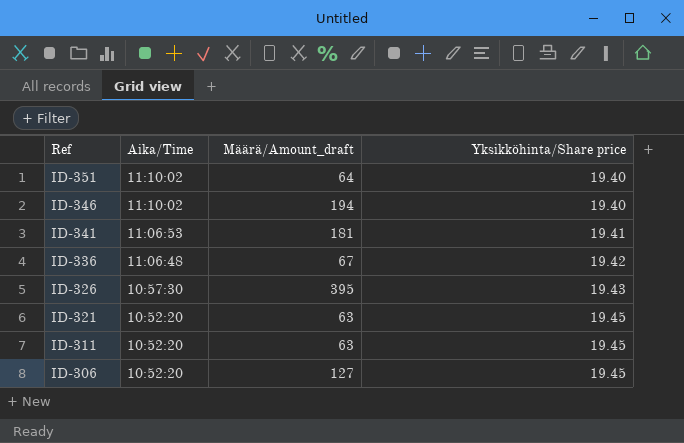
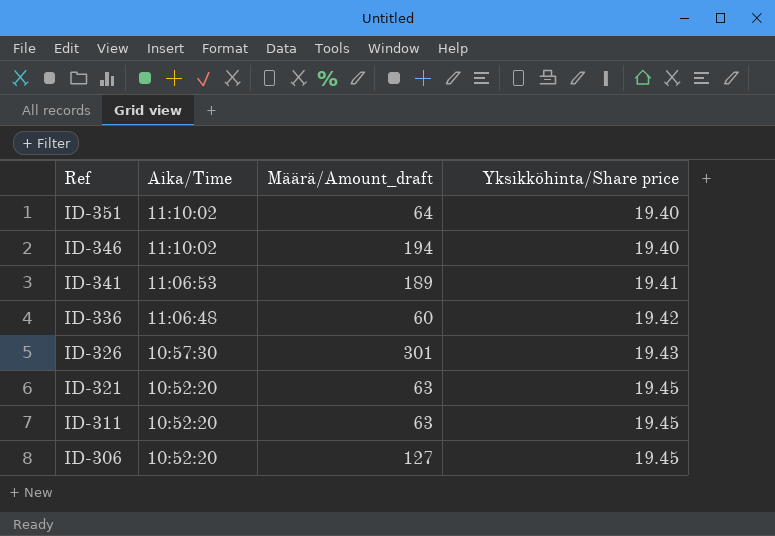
ID-341 | Määrä/Amount_draft: 181 -> 189
ID-336 | Määrä/Amount_draft: 67 -> 60
ID-326 | Määrä/Amount_draft: 395 -> 301

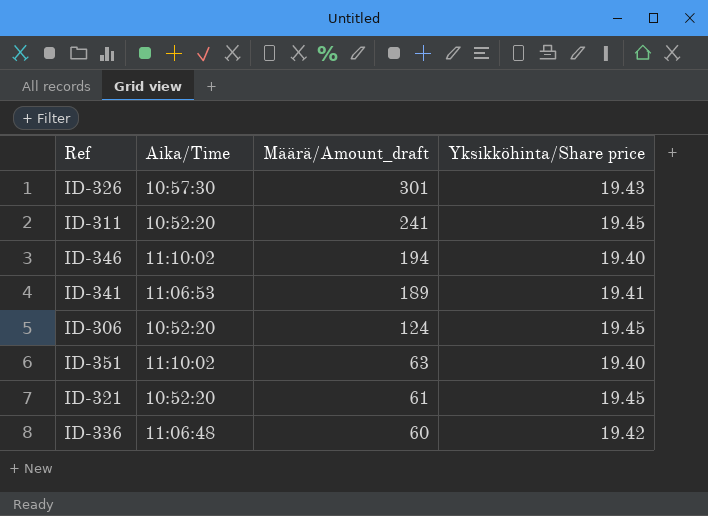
row order: Ref descending -> Määrä/Amount_draft descending
ID-311 | Määrä/Amount_draft: 63 -> 241
ID-306 | Määrä/Amount_draft: 127 -> 124
ID-351 | Määrä/Amount_draft: 64 -> 63
ID-321 | Määrä/Amount_draft: 63 -> 61

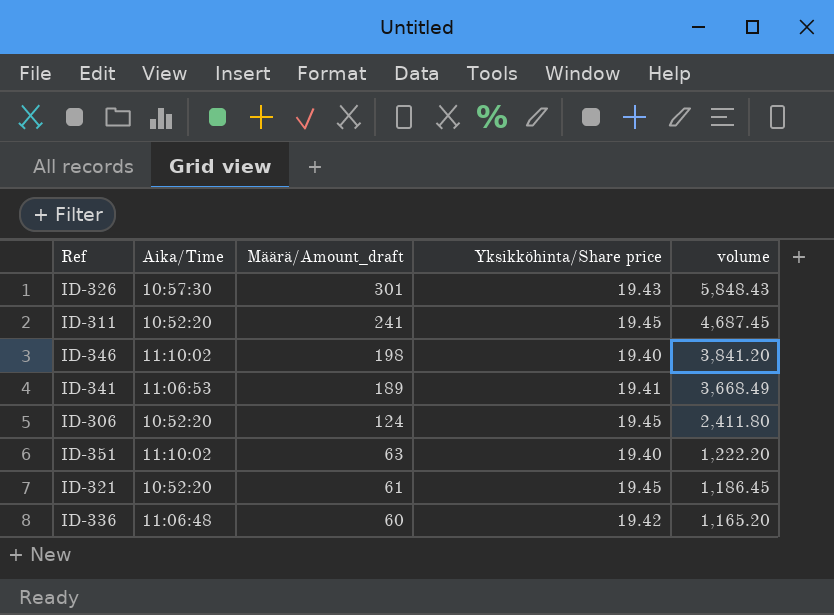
column volume | formula: none -> [Määrä/Amount_draft] * [Yksikköhinta/Share price]
ID-346 | Määrä/Amount_draft: 194 -> 198

